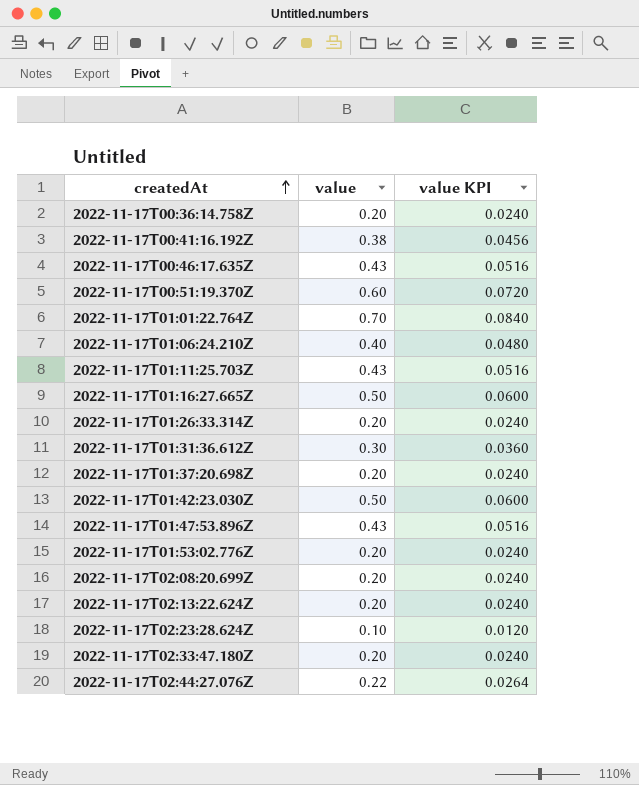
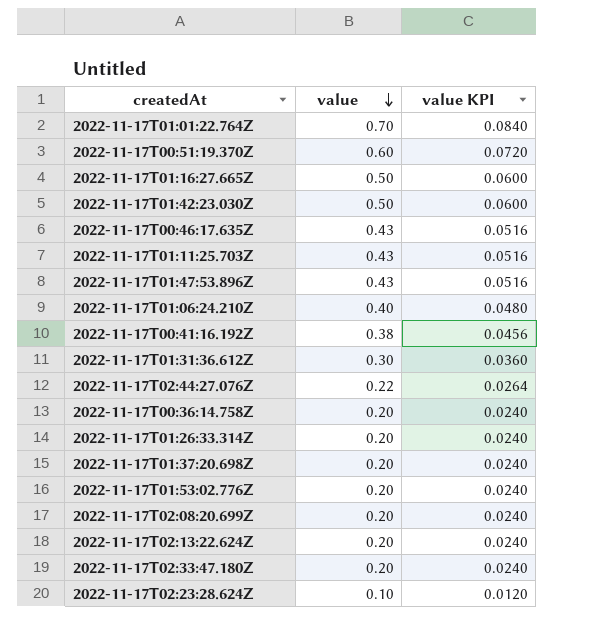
row order: createdAt ascending -> value descending

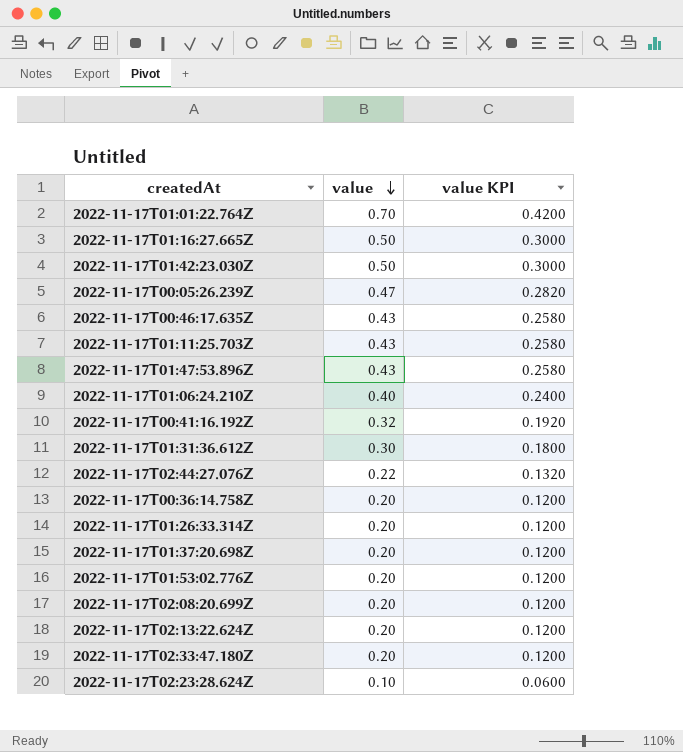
column value KPI | formula: [value] * 0.12 -> [value] * 0.6
row 2022-11-17T00:51:19.370Z: 0.60 | 0.0720 -> none
row 2022-11-17T00:05:26.239Z: none -> 0.47 | 0.2820
2022-11-17T00:41:16.192Z | value: 0.38 -> 0.32

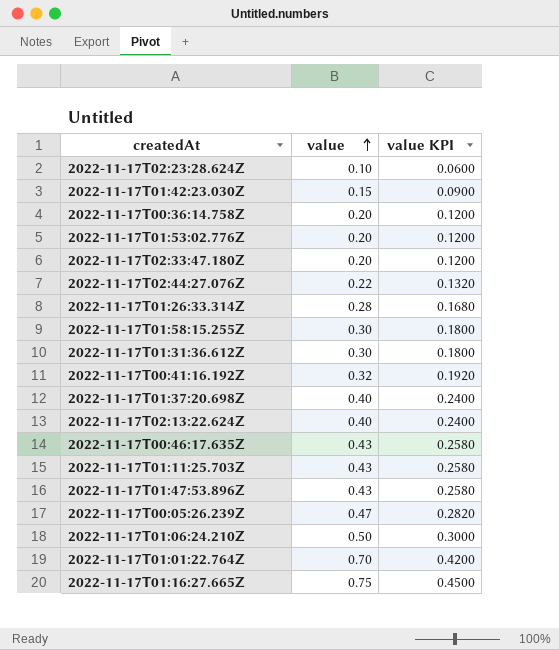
row order: value descending -> value ascending
row 2022-11-17T02:08:20.699Z: 0.20 | 0.1200 -> none
2022-11-17T01:42:23.030Z | value: 0.50 -> 0.15
2022-11-17T01:42:23.030Z | value KPI: 0.3000 -> 0.0900
2022-11-17T01:26:33.314Z | value: 0.20 -> 0.28
2022-11-17T01:26:33.314Z | value KPI: 0.1200 -> 0.1680
row 2022-11-17T01:58:15.255Z: none -> 0.30 | 0.1800
2022-11-17T01:37:20.698Z | value: 0.20 -> 0.40
2022-11-17T01:37:20.698Z | value KPI: 0.1200 -> 0.2400
2022-11-17T02:13:22.624Z | value: 0.20 -> 0.40
2022-11-17T02:13:22.624Z | value KPI: 0.1200 -> 0.2400
2022-11-17T01:06:24.210Z | value: 0.40 -> 0.50
2022-11-17T01:06:24.210Z | value KPI: 0.2400 -> 0.3000
2022-11-17T01:16:27.665Z | value: 0.50 -> 0.75
2022-11-17T01:16:27.665Z | value KPI: 0.3000 -> 0.4500

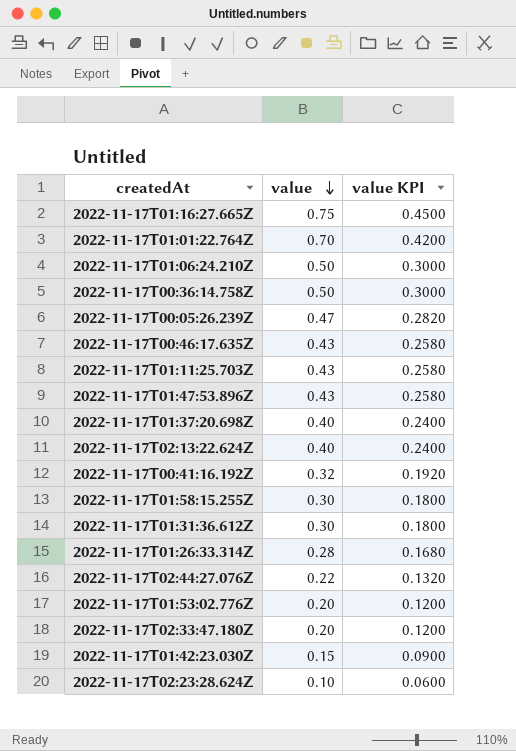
row order: value ascending -> value descending
2022-11-17T00:36:14.758Z | value: 0.20 -> 0.50
2022-11-17T00:36:14.758Z | value KPI: 0.1200 -> 0.3000

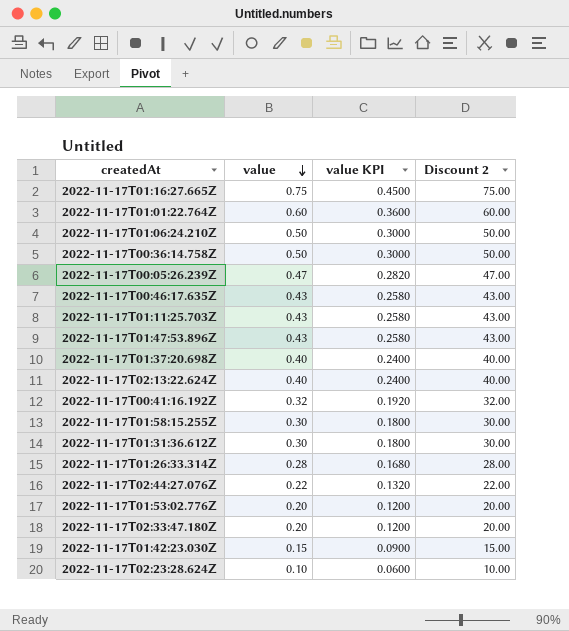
column Discount 2 | formula: none -> [value] * 100
2022-11-17T01:01:22.764Z | value: 0.70 -> 0.60
2022-11-17T01:01:22.764Z | value KPI: 0.4200 -> 0.3600

